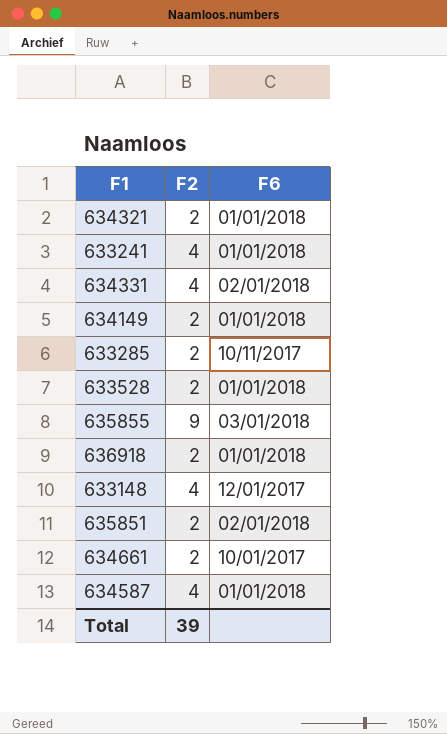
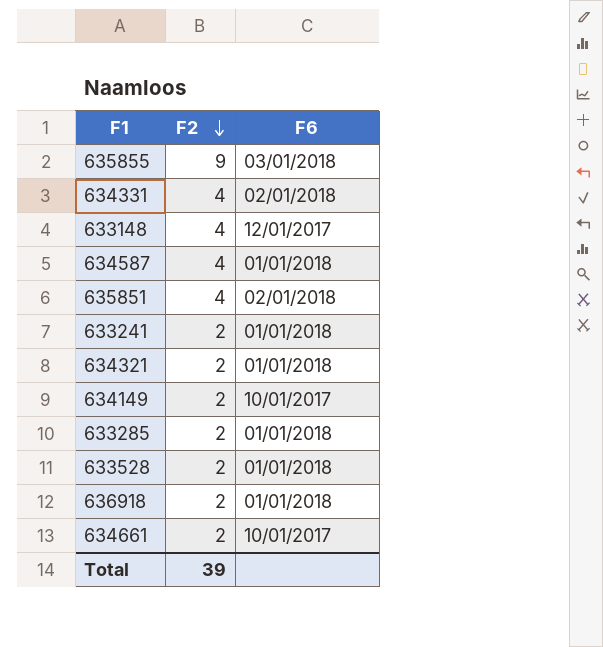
row order: none -> F2 descending
635851 | F2: 2 -> 4
633241 | F2: 4 -> 2
634149 | F6: 01/01/2018 -> 10/01/2017
633285 | F6: 10/11/2017 -> 01/01/2018

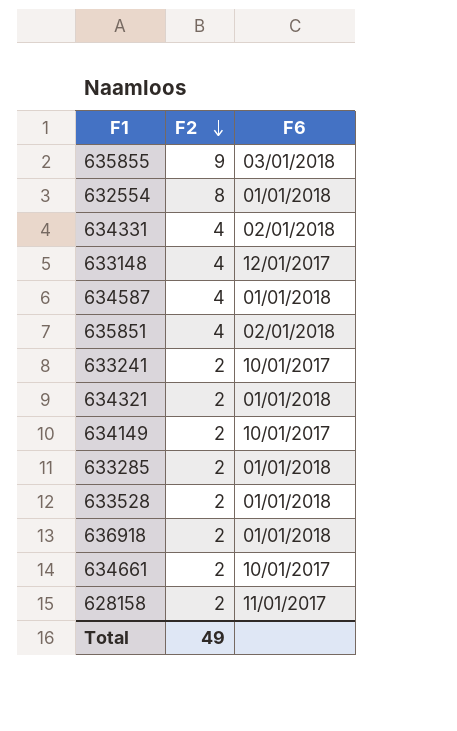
row 632554: none -> 8 | 01/01/2018
633241 | F6: 01/01/2018 -> 10/01/2017
row 628158: none -> 2 | 11/01/2017
Total | F2: 39 -> 49

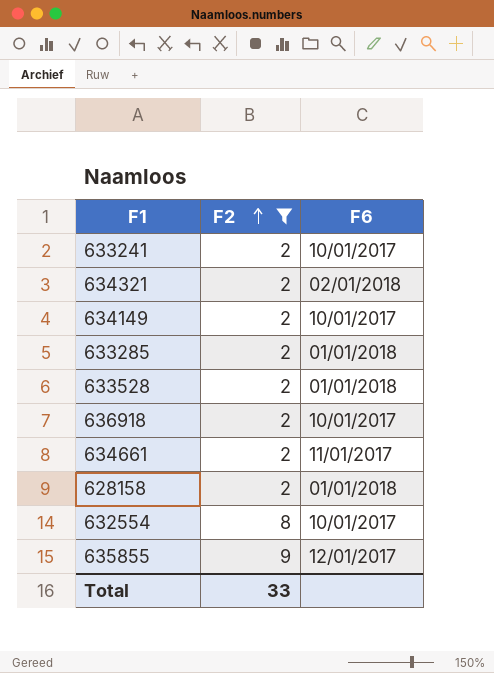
filter: none -> F2 != 4
row order: F2 descending -> F2 ascending
634321 | F6: 01/01/2018 -> 02/01/2018
636918 | F6: 01/01/2018 -> 10/01/2017
634661 | F6: 10/01/2017 -> 11/01/2017
628158 | F6: 11/01/2017 -> 01/01/2018
632554 | F6: 01/01/2018 -> 10/01/2017
635855 | F6: 03/01/2018 -> 12/01/2017
Total | F2: 49 -> 33

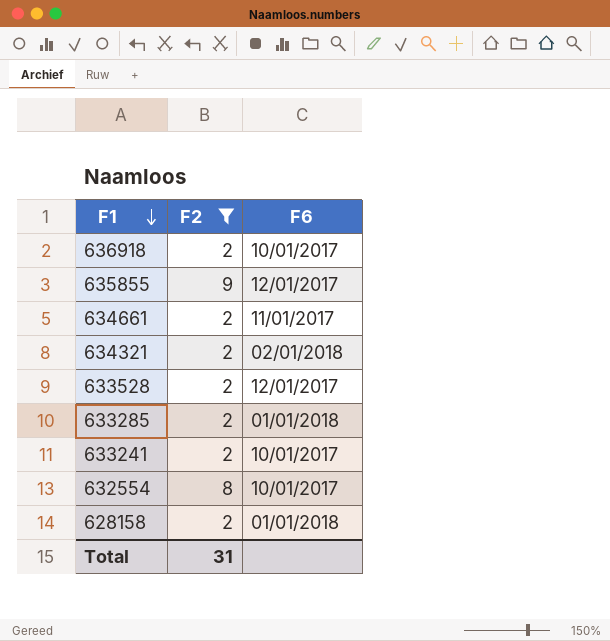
row order: F2 ascending -> F1 descending
row 634149: 2 | 10/01/2017 -> none
633528 | F6: 01/01/2018 -> 12/01/2017
Total | F2: 33 -> 31

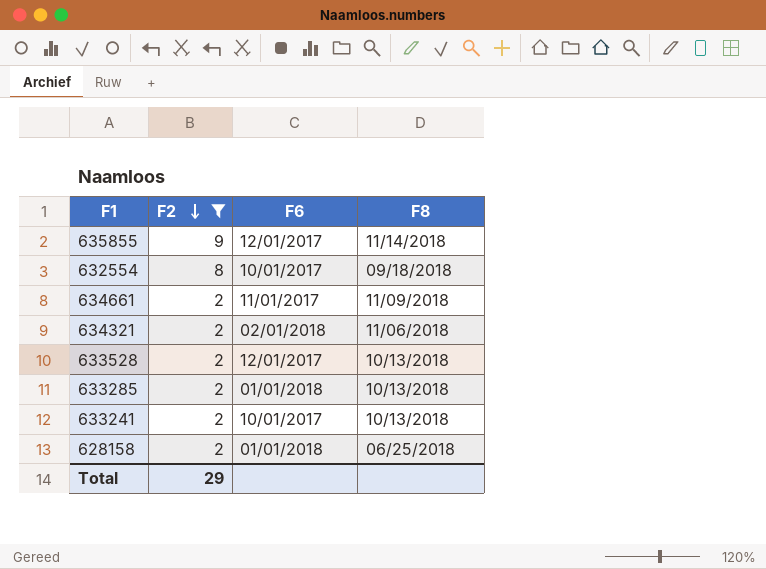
row order: F1 descending -> F2 descending
column F8 | position: none -> 4
row 636918: 2 | 10/01/2017 -> none
Total | F2: 31 -> 29

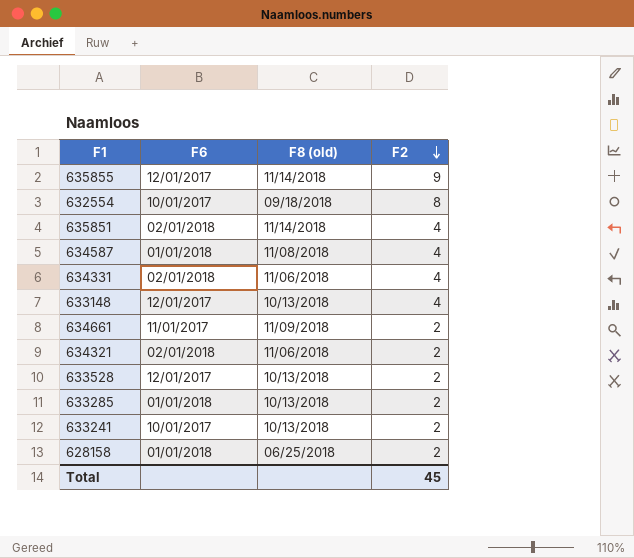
filter: F2 != 4 -> none
column name: F8 -> F8 (old)
column F2 | position: 2 -> 4
Total | F2: 29 -> 45

